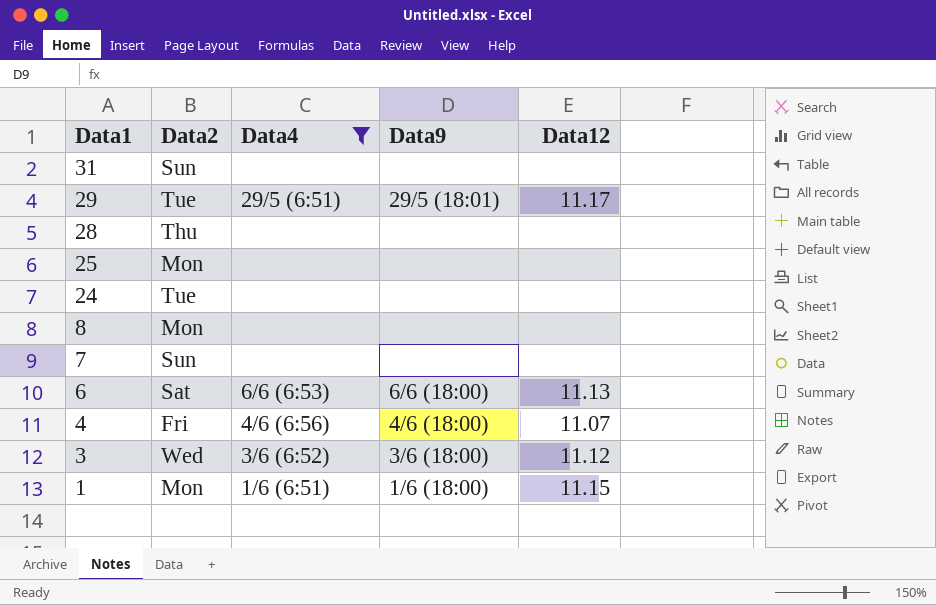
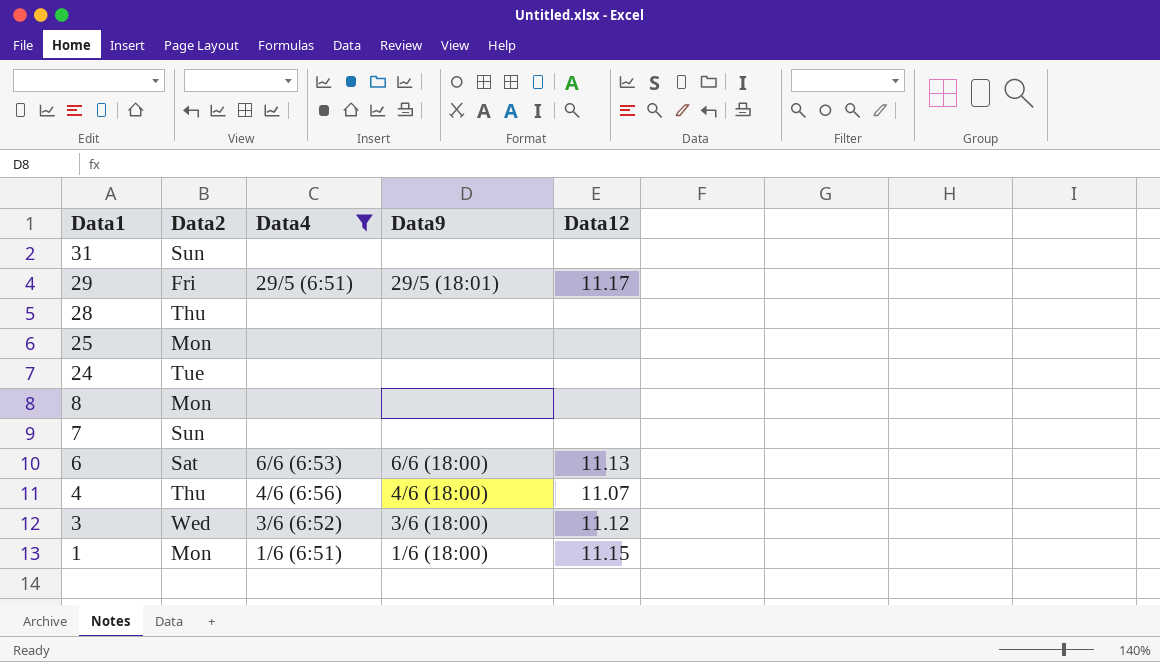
29 | Data2: Tue -> Fri
4 | Data2: Fri -> Thu

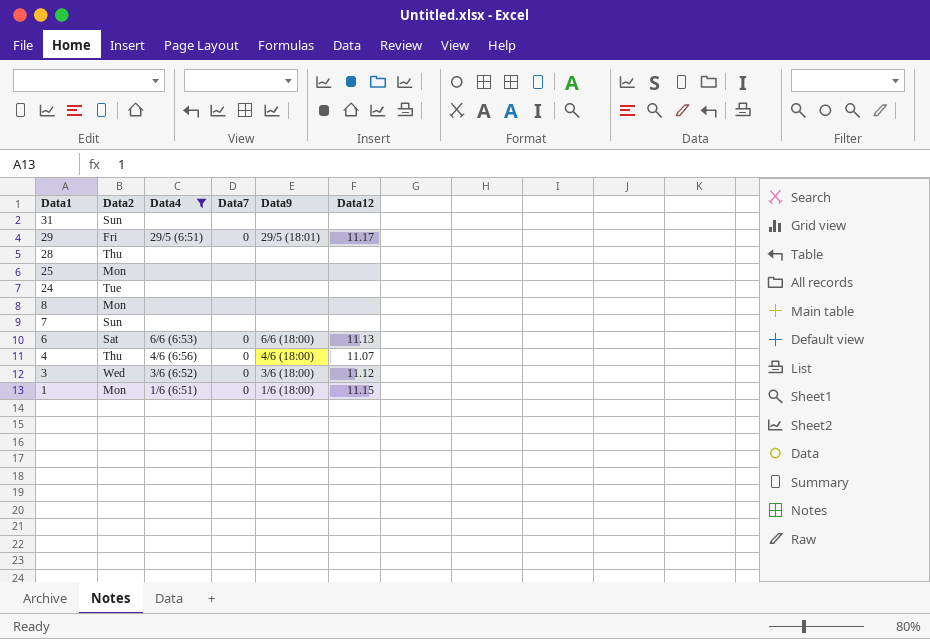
column Data7 | position: none -> 4

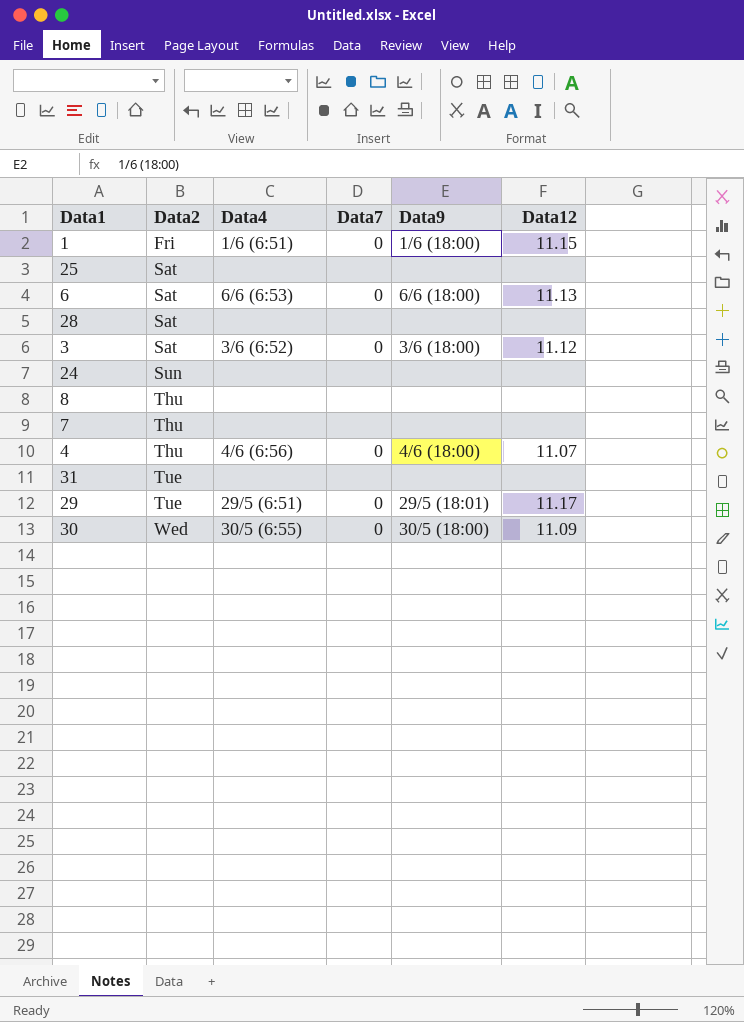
filter: Data4 != 30/5 (6:55) -> none
row order: Data1 descending -> Data2 ascending
1 | Data2: Mon -> Fri
25 | Data2: Mon -> Sat
28 | Data2: Thu -> Sat
3 | Data2: Wed -> Sat
24 | Data2: Tue -> Sun
8 | Data2: Mon -> Thu
7 | Data2: Sun -> Thu
31 | Data2: Sun -> Tue
29 | Data2: Fri -> Tue

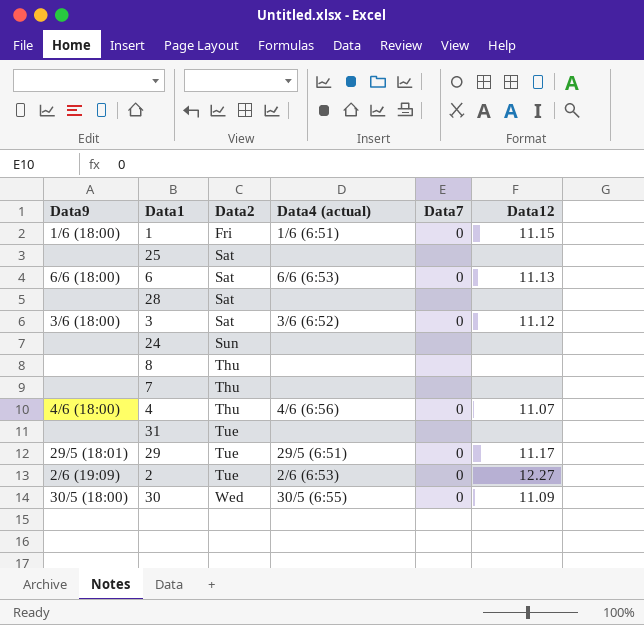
column Data9 | position: 5 -> 1
column name: Data4 -> Data4 (actual)
row 2: none -> 2/6 (19:09) | Tue | 2/6 (6:53) | 0 | 12.27

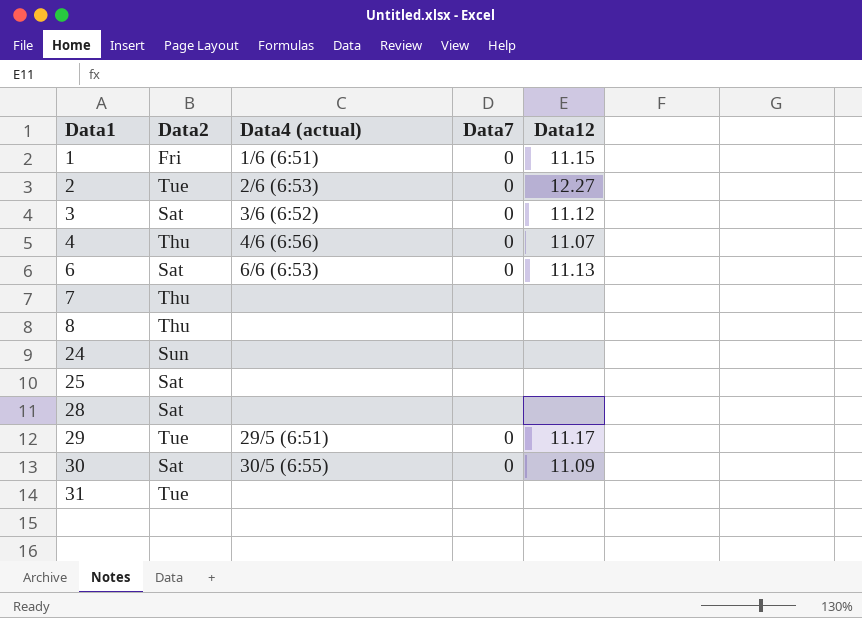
row order: Data2 ascending -> Data1 ascending
column Data9 | position: 1 -> none
30 | Data2: Wed -> Sat

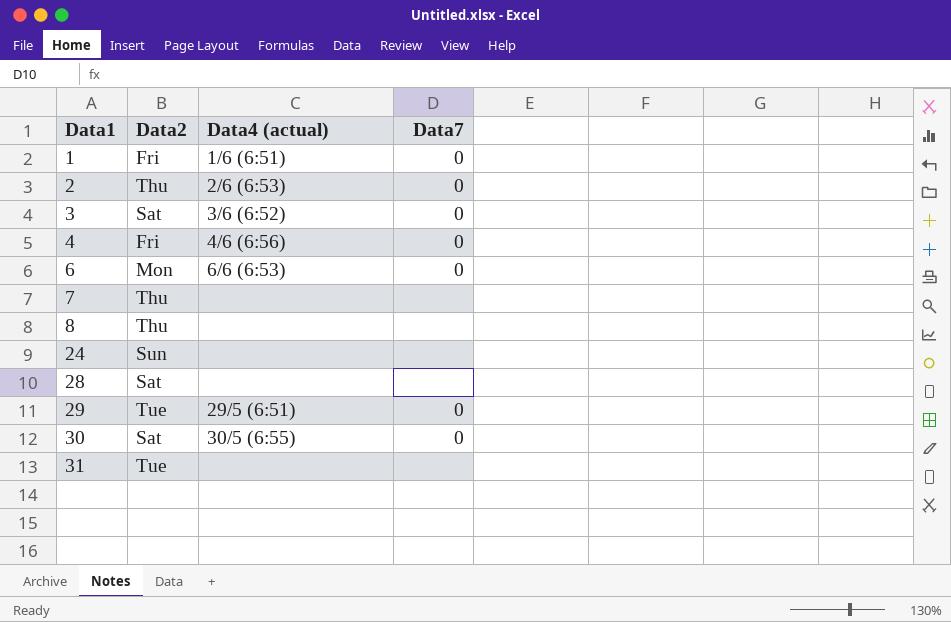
column Data12 | position: 5 -> none
row 25: Sat | none | none | none -> none
2 | Data2: Tue -> Thu
4 | Data2: Thu -> Fri
6 | Data2: Sat -> Mon

